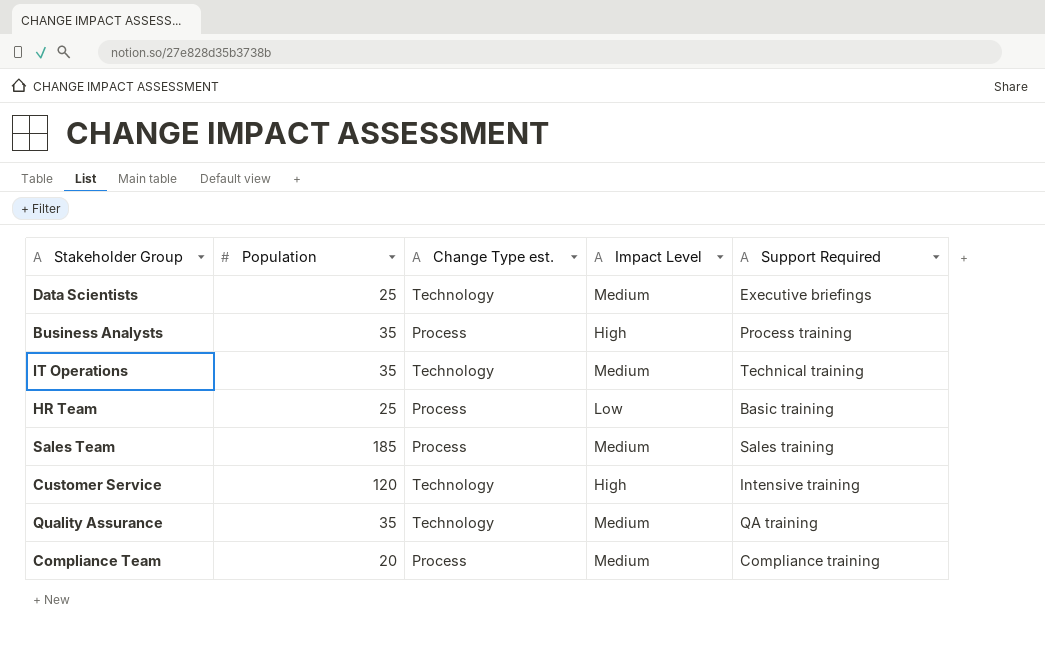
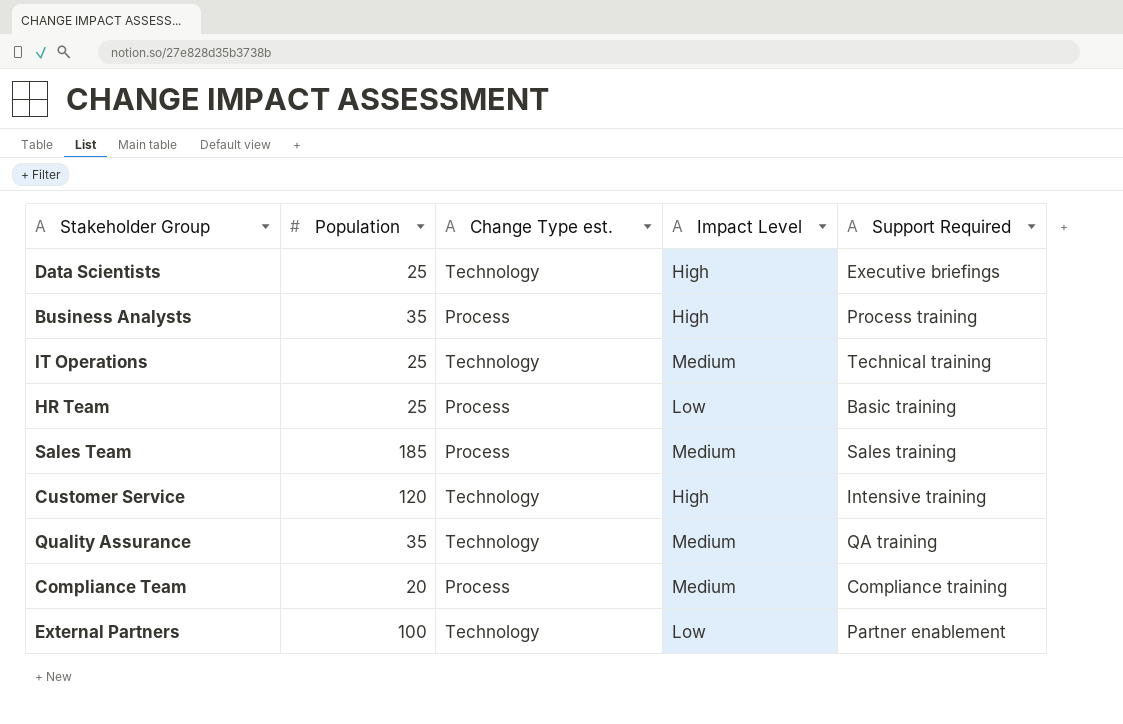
Data Scientists | Impact Level: Medium -> High
IT Operations | Population: 35 -> 25
row External Partners: none -> 100 | Technology | Low | Partner enablement

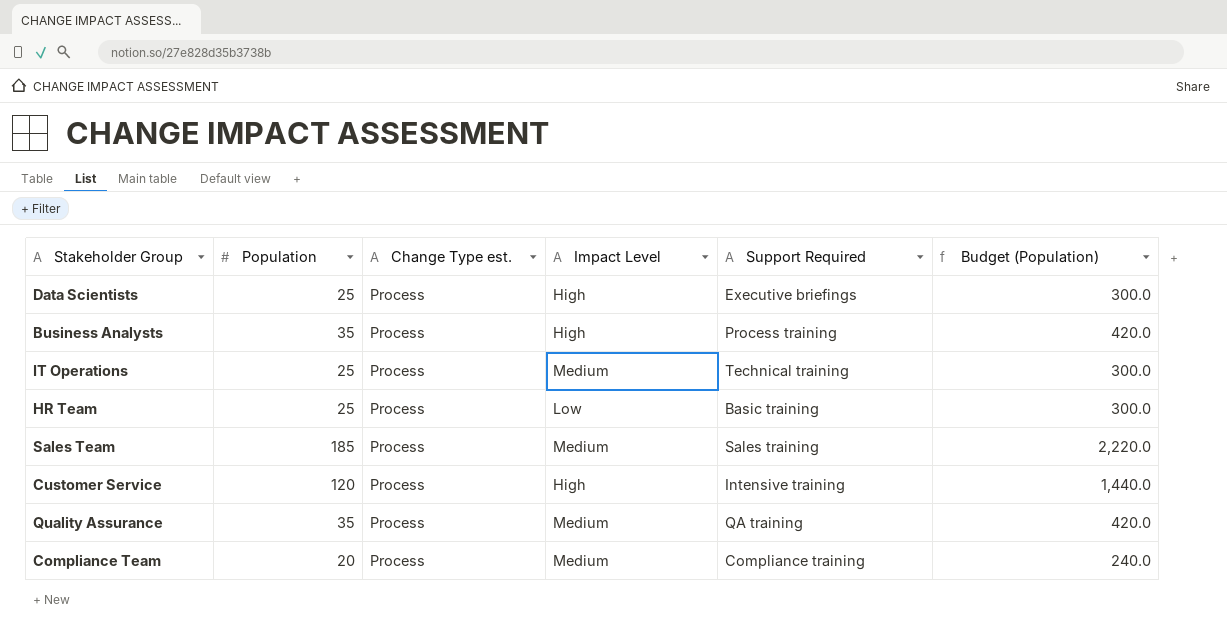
column Budget (Population) | formula: none -> [Population] * 12
row External Partners: 100 | Technology | Low | Partner enablement -> none
Data Scientists | Change Type est.: Technology -> Process
IT Operations | Change Type est.: Technology -> Process
Customer Service | Change Type est.: Technology -> Process
Quality Assurance | Change Type est.: Technology -> Process

